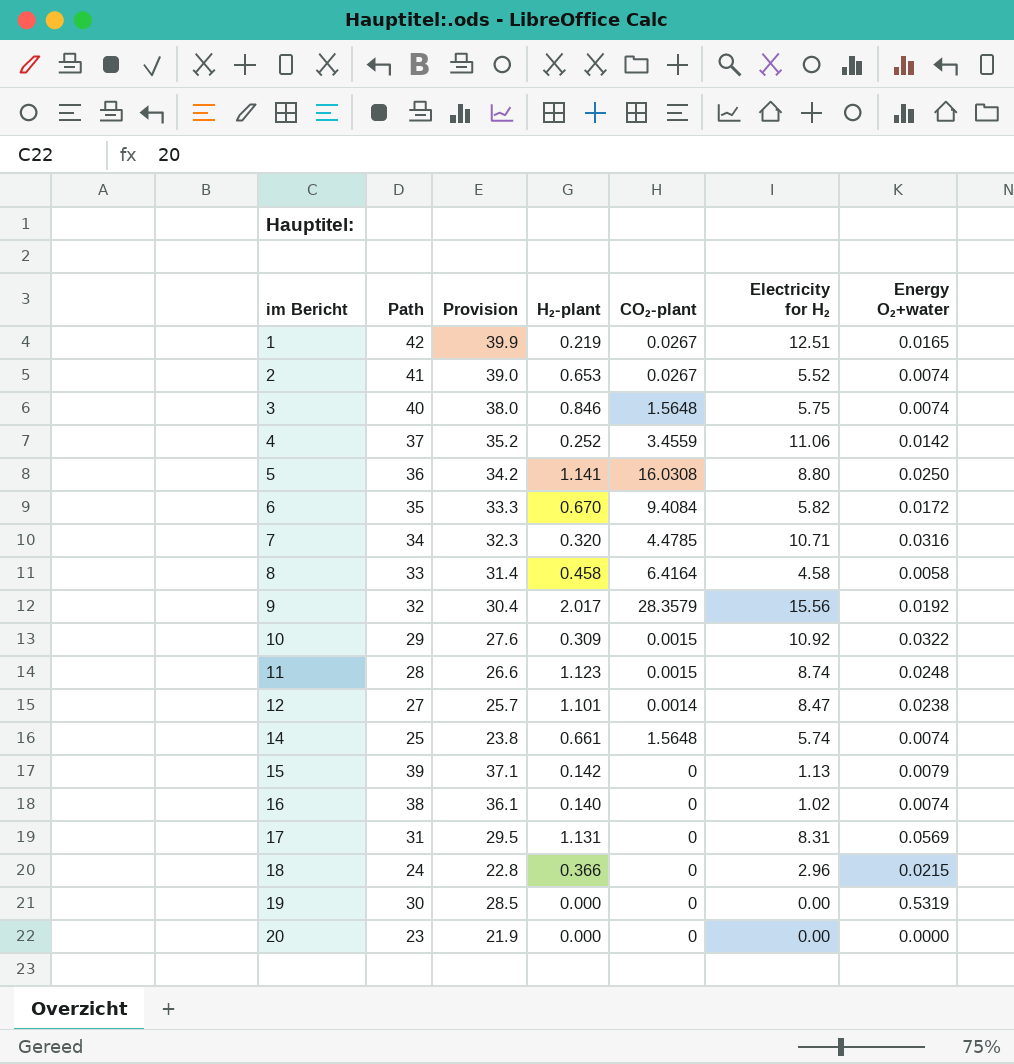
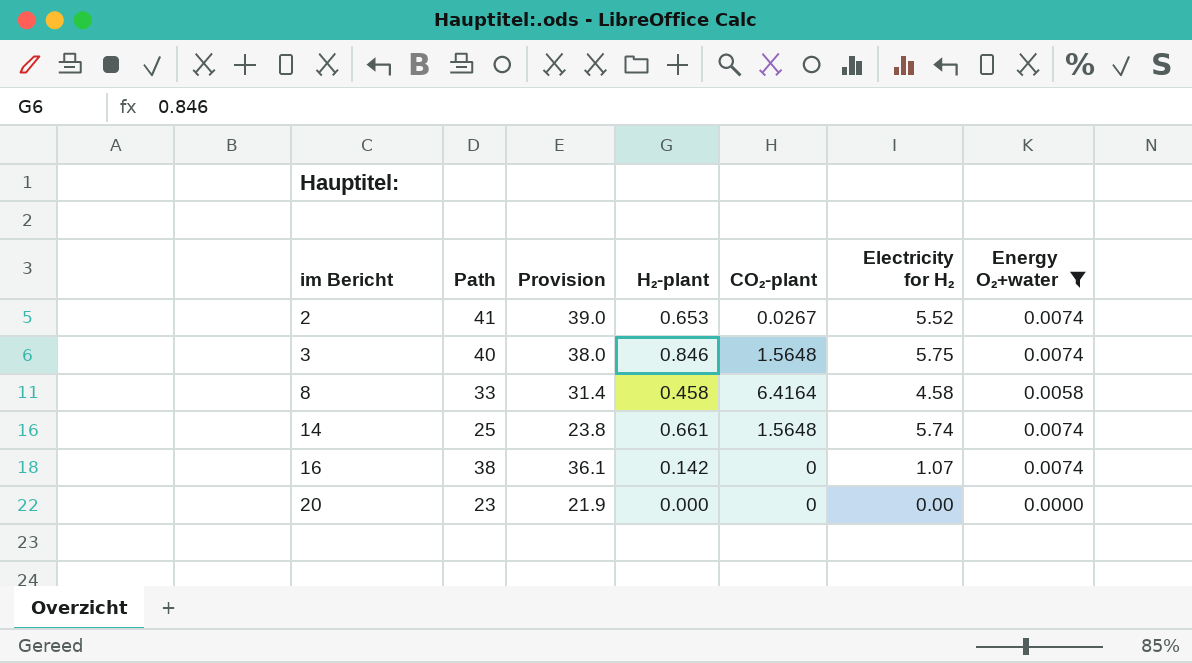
filter: none -> Energy O₂+water <= 0.0074
16 | H₂-plant: 0.140 -> 0.142
16 | Electricity for H₂: 1.02 -> 1.07

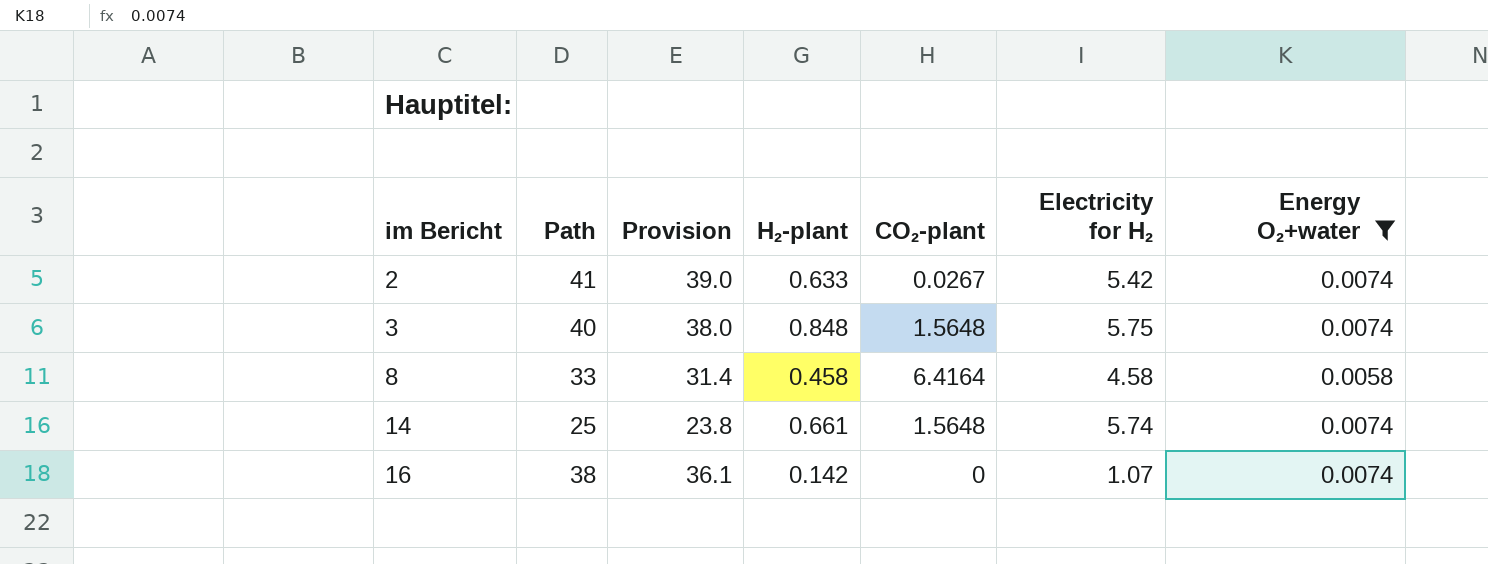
row 20: 23 | 21.9 | 0.000 | 0 | 0.00 | 0.0000 -> none
2 | H₂-plant: 0.653 -> 0.633
2 | Electricity for H₂: 5.52 -> 5.42
3 | H₂-plant: 0.846 -> 0.848

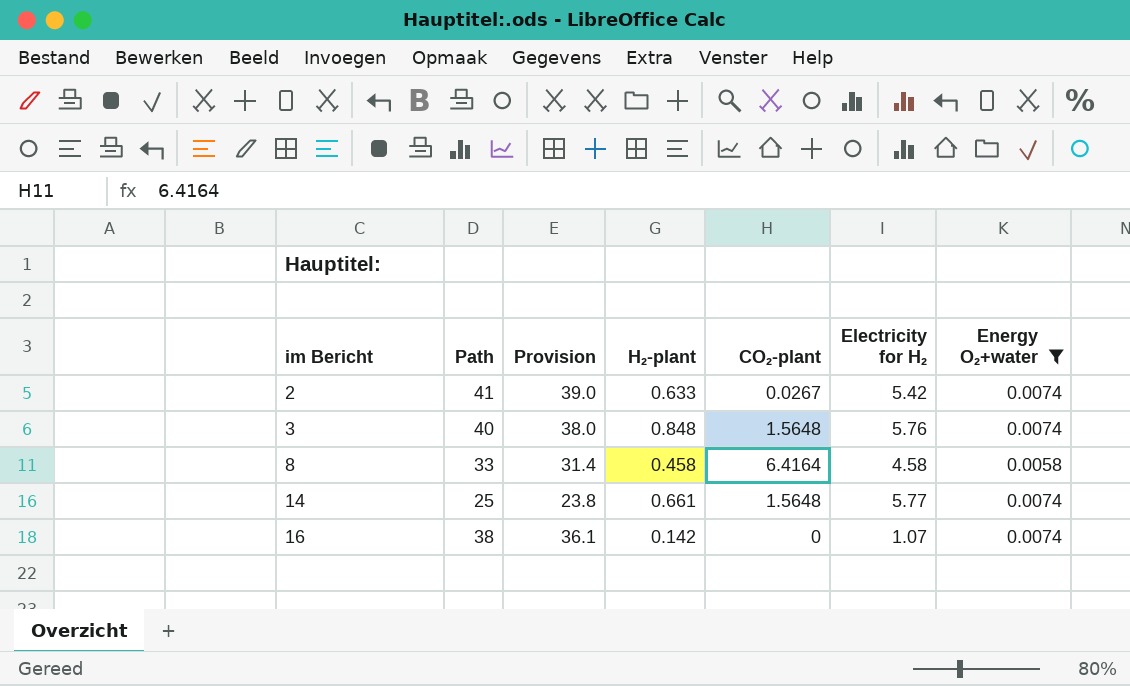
3 | Electricity for H₂: 5.75 -> 5.76
14 | Electricity for H₂: 5.74 -> 5.77

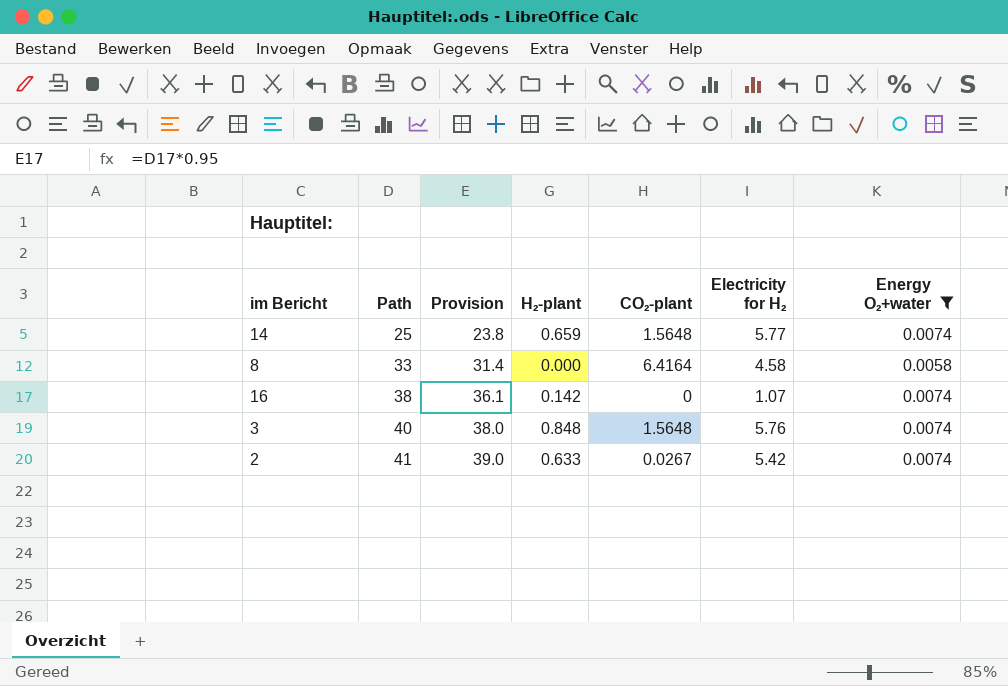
row order: im Bericht ascending -> Path ascending
14 | H₂-plant: 0.661 -> 0.659
8 | H₂-plant: 0.458 -> 0.000

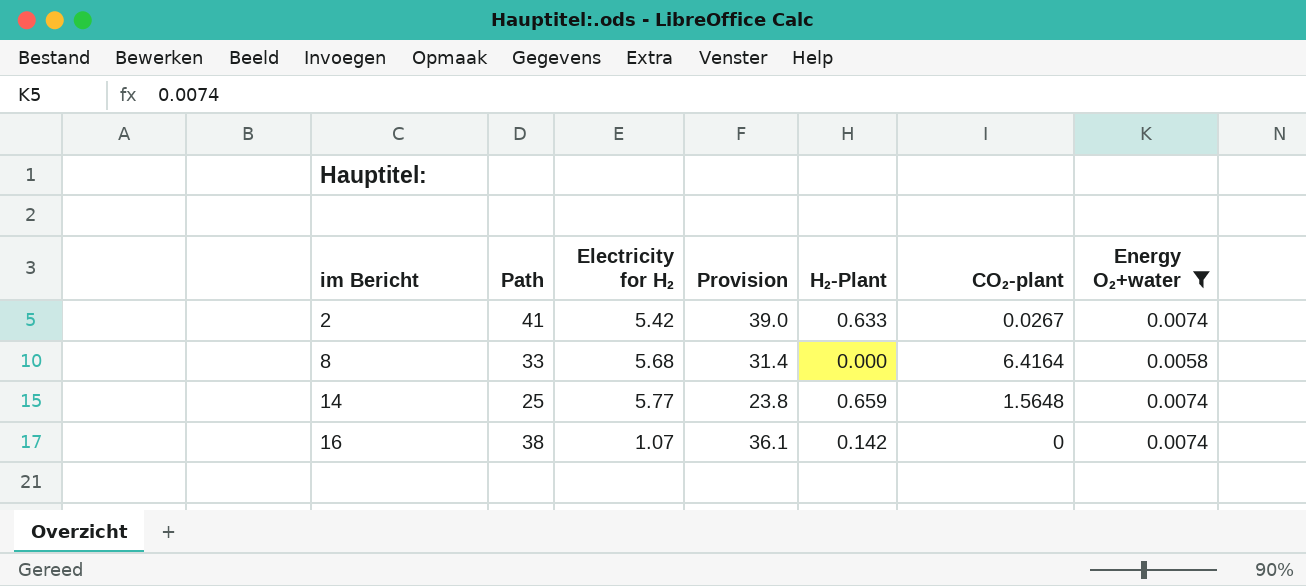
row order: Path ascending -> im Bericht ascending
column Electricity for H₂ | position: 6 -> 3
column name: H₂-plant -> H₂-Plant
row 3: 40 | 38.0 | 0.848 | 1.5648 | 5.76 | 0.0074 -> none
8 | Electricity for H₂: 4.58 -> 5.68

